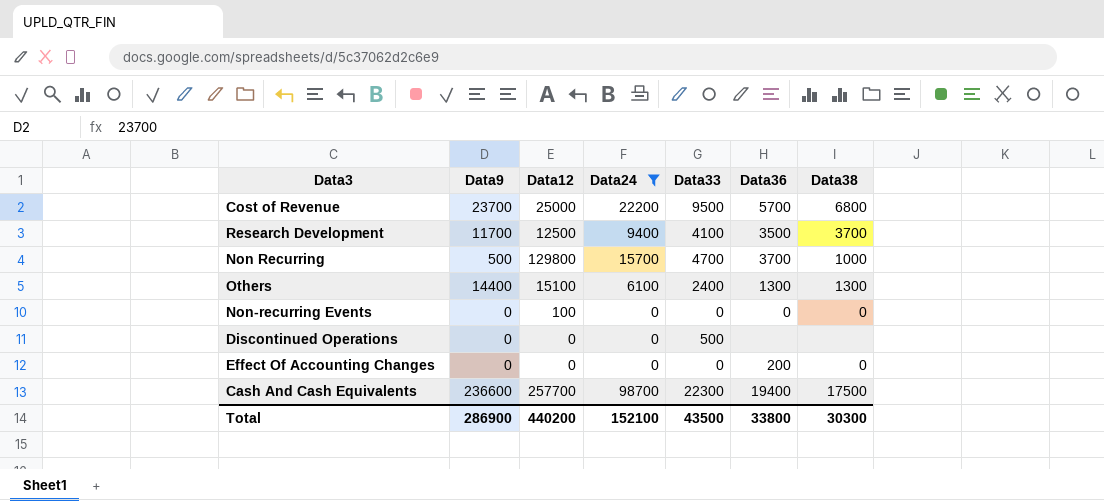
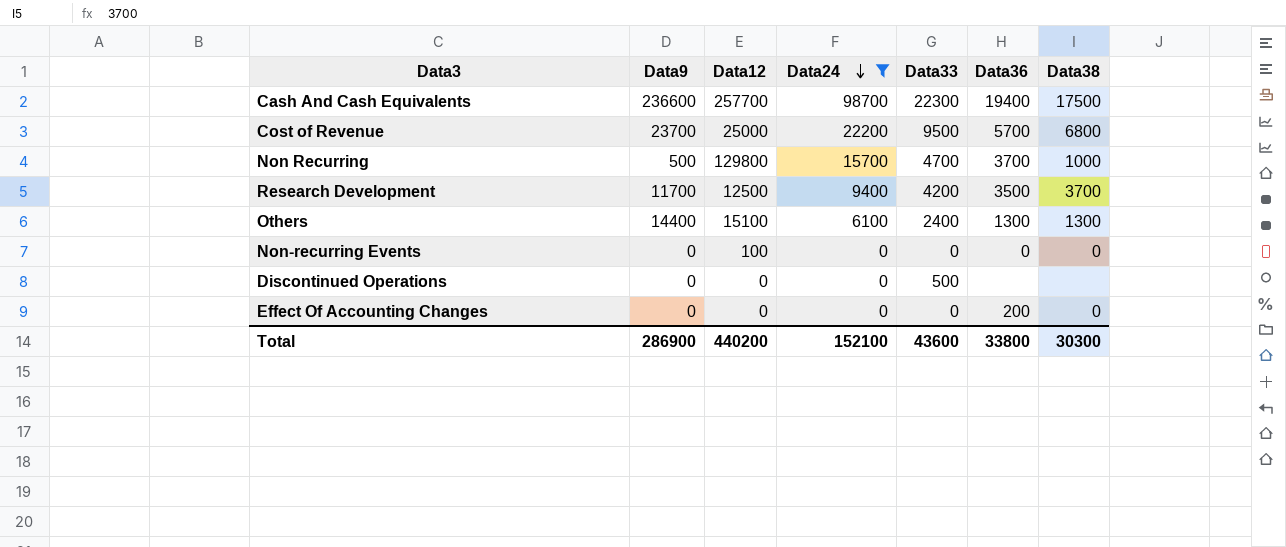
row order: none -> Data24 descending
Research Development | Data33: 4100 -> 4200
Total | Data33: 43500 -> 43600

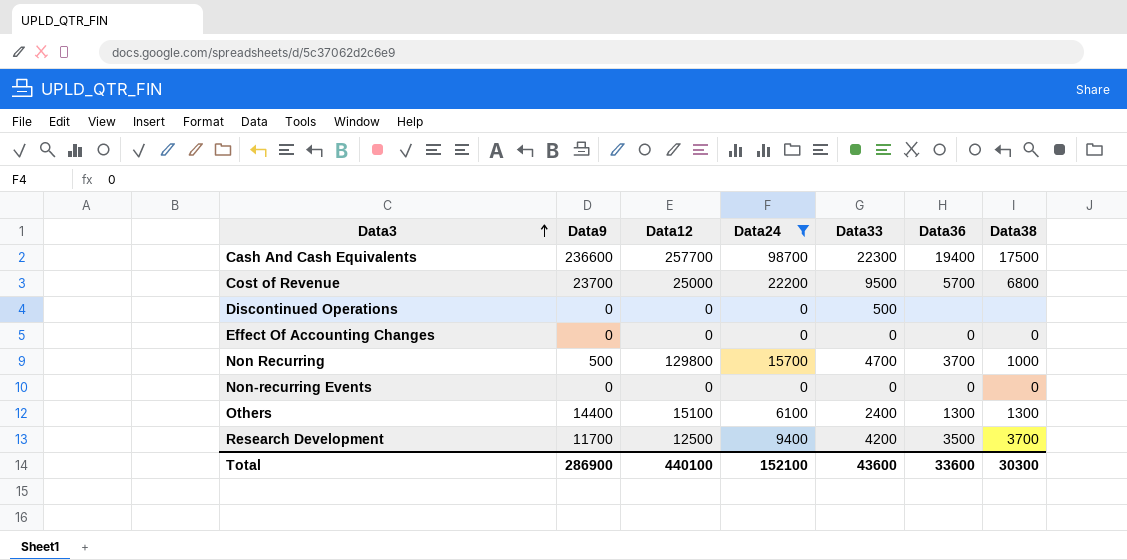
row order: Data24 descending -> Data3 ascending
Effect Of Accounting Changes | Data36: 200 -> 0
Non-recurring Events | Data12: 100 -> 0
Total | Data12: 440200 -> 440100
Total | Data36: 33800 -> 33600

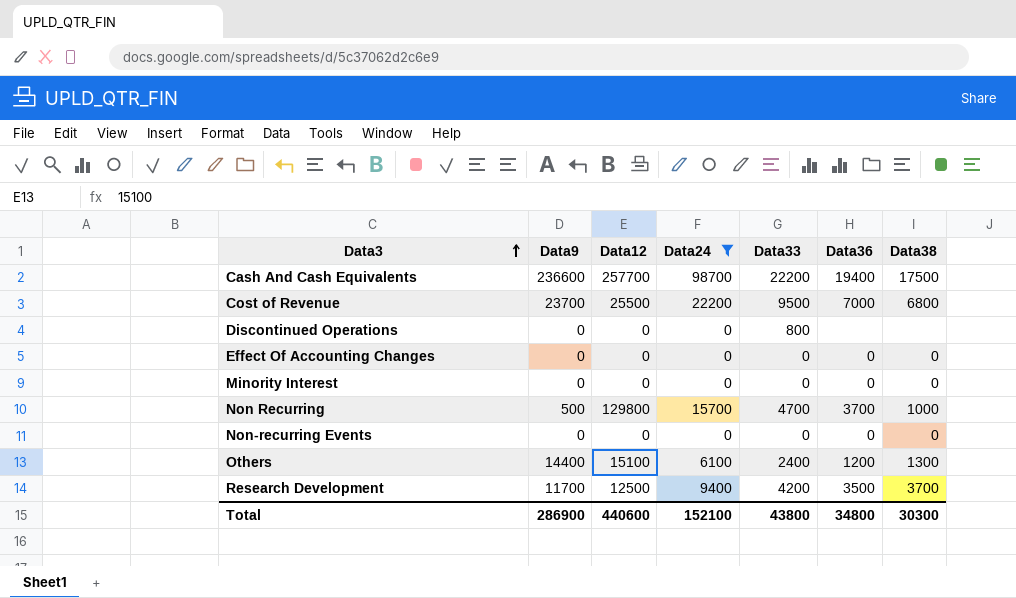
Cash And Cash Equivalents | Data33: 22300 -> 22200
Cost of Revenue | Data12: 25000 -> 25500
Cost of Revenue | Data36: 5700 -> 7000
Discontinued Operations | Data33: 500 -> 800
row Minority Interest: none -> 0 | 0 | 0 | 0 | 0 | 0
Others | Data36: 1300 -> 1200
Total | Data12: 440100 -> 440600
Total | Data33: 43600 -> 43800
Total | Data36: 33600 -> 34800

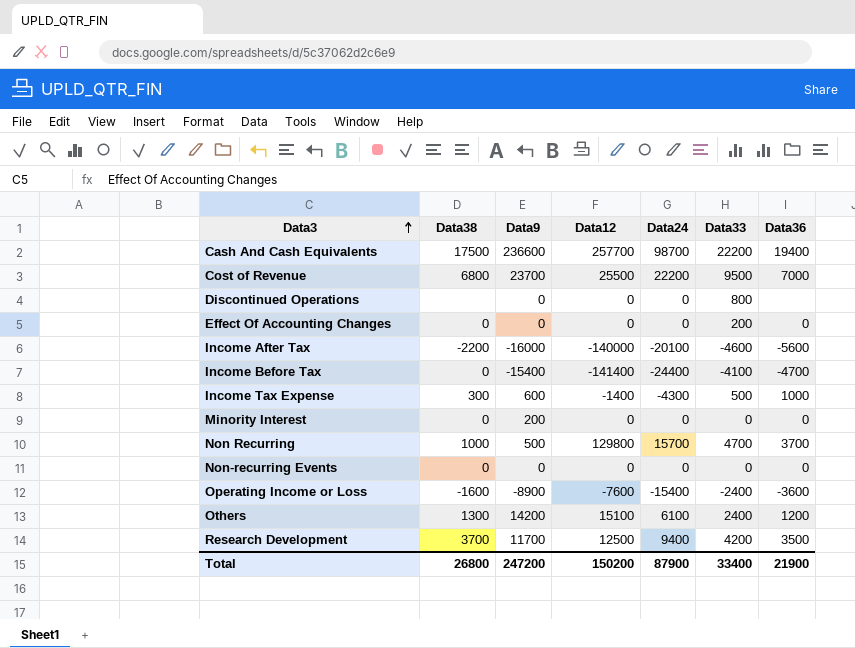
filter: Data24 >= 0 -> none
column Data38 | position: 7 -> 2
Effect Of Accounting Changes | Data33: 0 -> 200
Minority Interest | Data9: 0 -> 200
Others | Data9: 14400 -> 14200
Total | Data38: 30300 -> 26800
Total | Data9: 286900 -> 247200
Total | Data12: 440600 -> 150200
Total | Data24: 152100 -> 87900
Total | Data33: 43800 -> 33400
Total | Data36: 34800 -> 21900

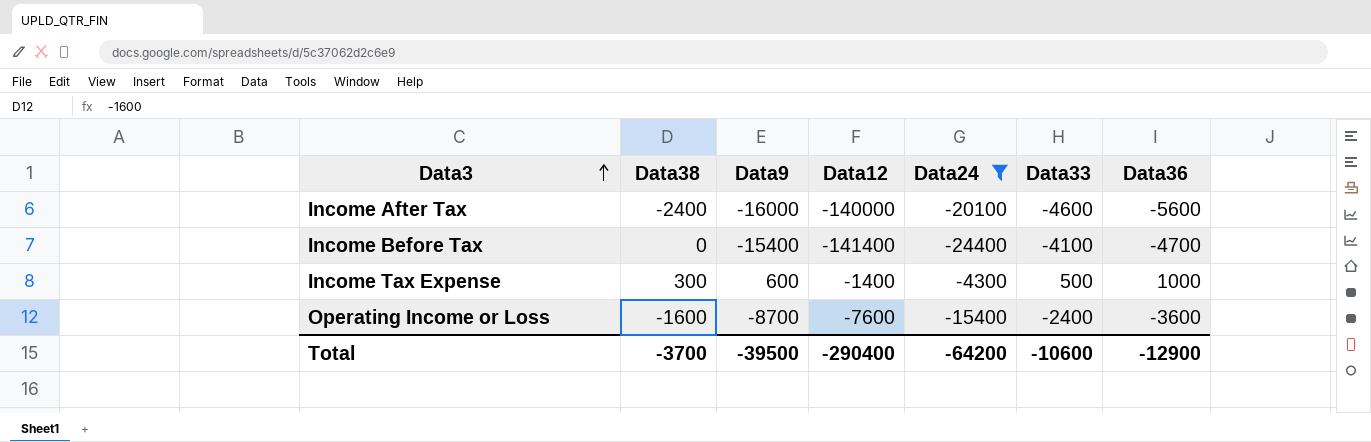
filter: none -> Data24 <= -4300
Income After Tax | Data38: -2200 -> -2400
Operating Income or Loss | Data9: -8900 -> -8700
Total | Data38: 26800 -> -3700
Total | Data9: 247200 -> -39500
Total | Data12: 150200 -> -290400
Total | Data24: 87900 -> -64200
Total | Data33: 33400 -> -10600
Total | Data36: 21900 -> -12900

